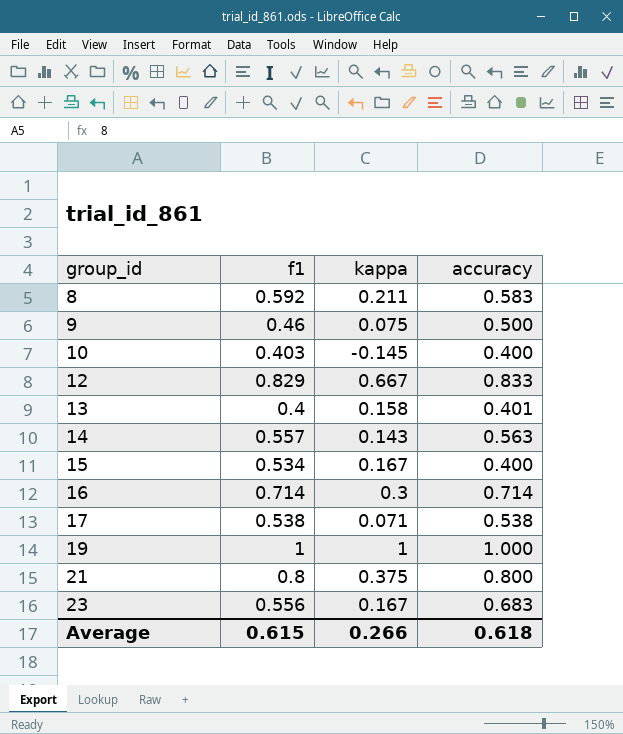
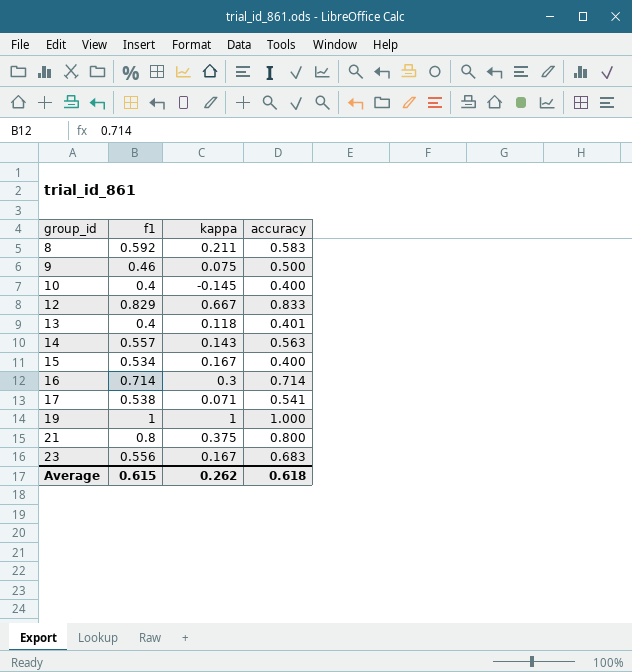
10 | f1: 0.403 -> 0.4
13 | kappa: 0.158 -> 0.118
17 | accuracy: 0.538 -> 0.541
Average | kappa: 0.266 -> 0.262

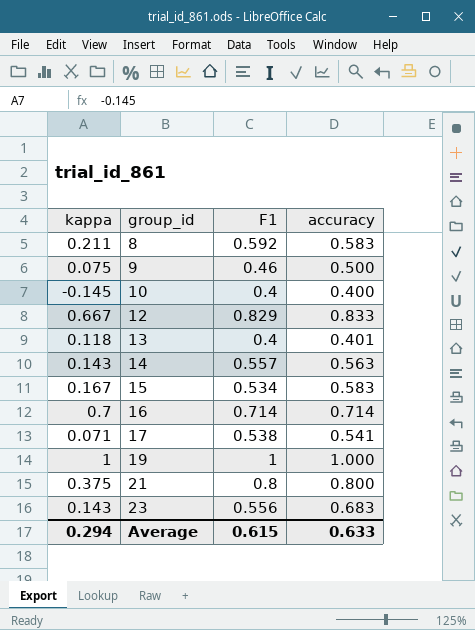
column kappa | position: 3 -> 1
column name: f1 -> F1
15 | accuracy: 0.400 -> 0.583
16 | kappa: 0.3 -> 0.7
23 | kappa: 0.167 -> 0.143
Average | kappa: 0.262 -> 0.294
Average | accuracy: 0.618 -> 0.633

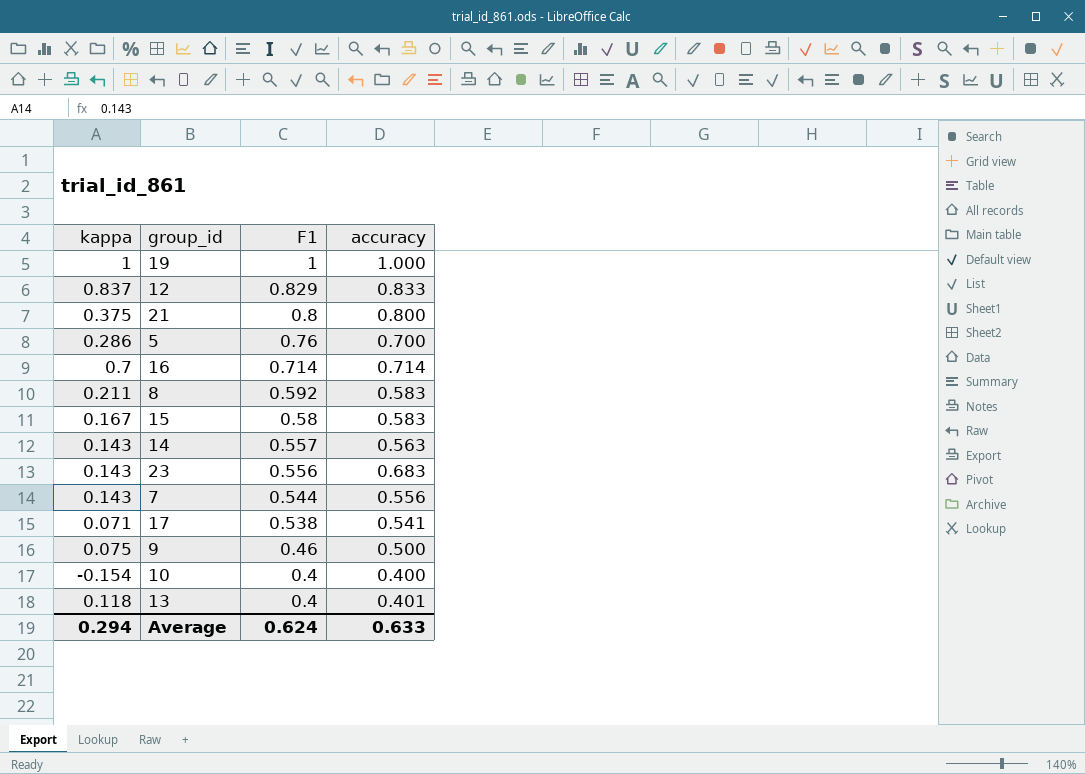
row order: group_id ascending -> F1 descending
12 | kappa: 0.667 -> 0.837
row 5: none -> 0.286 | 0.76 | 0.700
15 | F1: 0.534 -> 0.58
row 7: none -> 0.143 | 0.544 | 0.556
10 | kappa: -0.145 -> -0.154
Average | F1: 0.615 -> 0.624

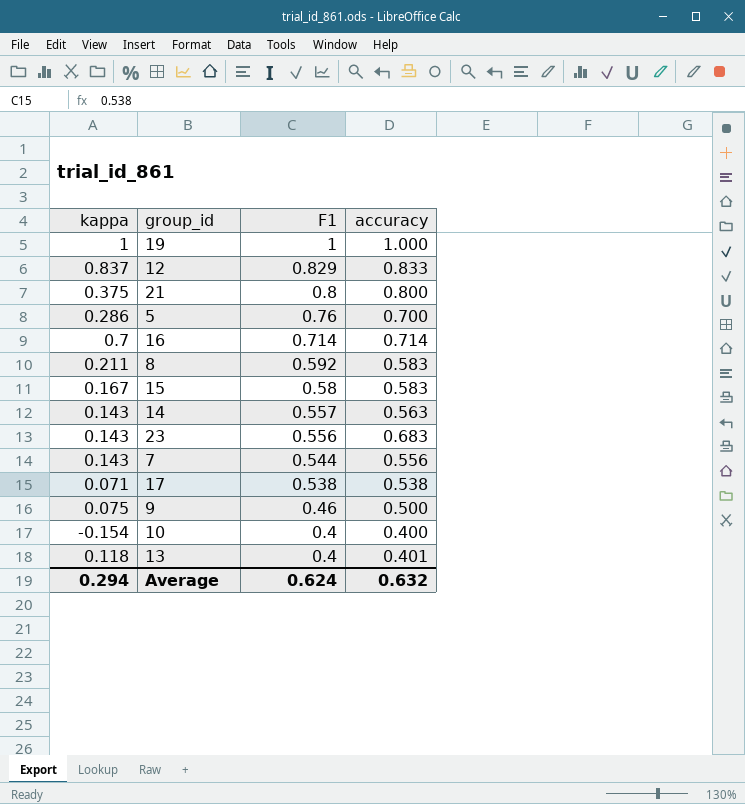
17 | accuracy: 0.541 -> 0.538
Average | accuracy: 0.633 -> 0.632

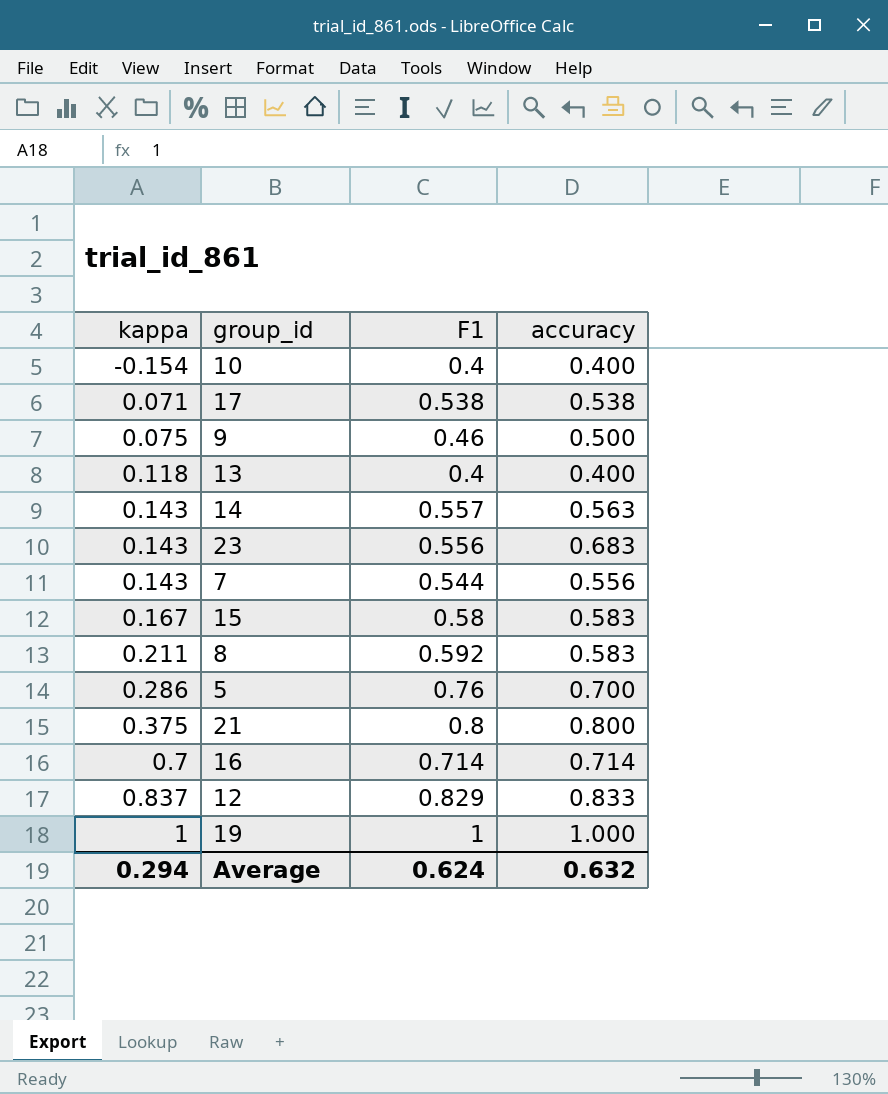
row order: F1 descending -> kappa ascending
13 | accuracy: 0.401 -> 0.400

